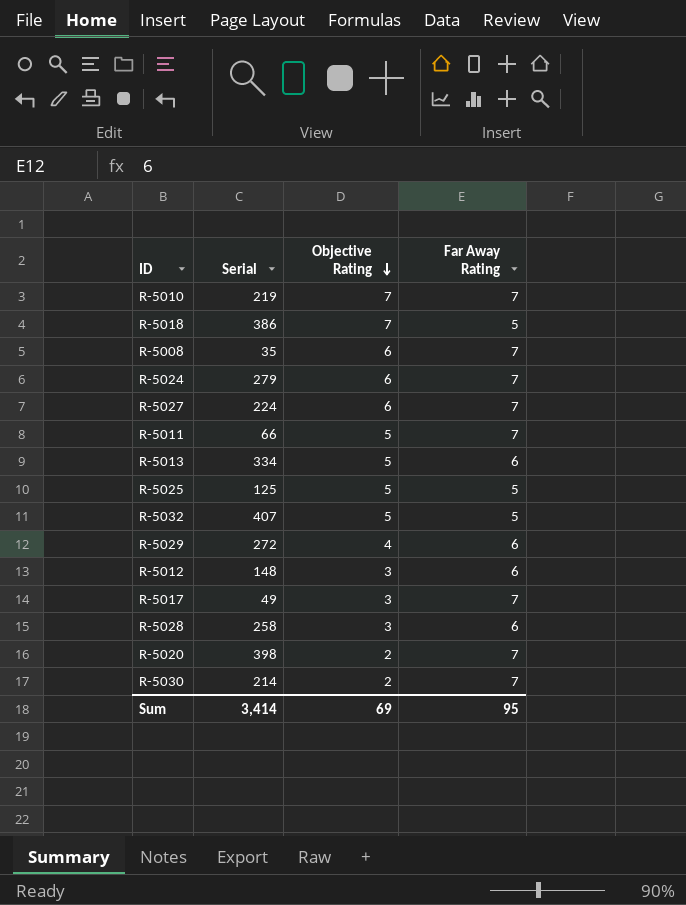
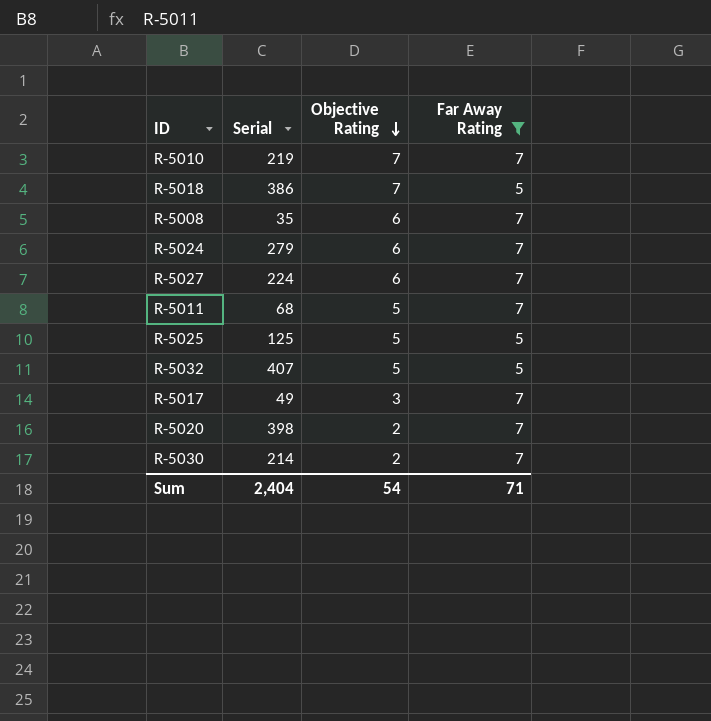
filter: none -> Far Away Rating != 6
R-5011 | Serial: 66 -> 68
Sum | Serial: 3,414 -> 2,404
Sum | Objective Rating: 69 -> 54
Sum | Far Away Rating: 95 -> 71

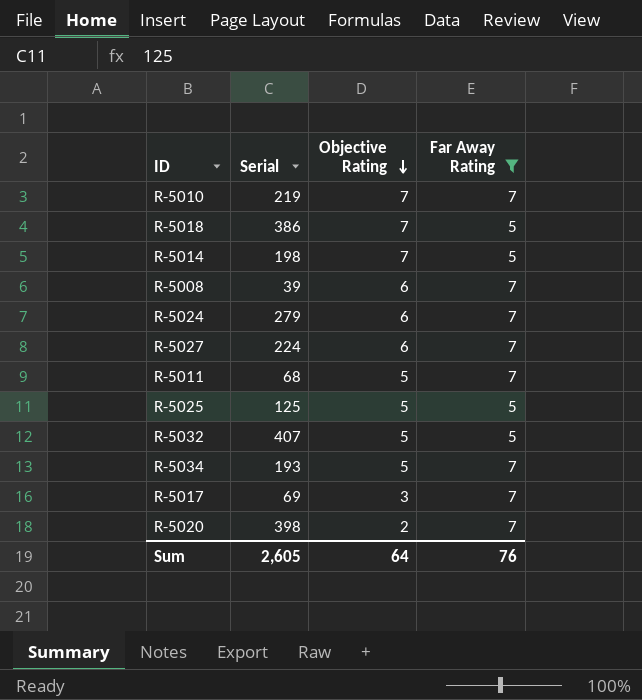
row R-5030: 214 | 2 | 7 -> none
row R-5014: none -> 198 | 7 | 5
R-5008 | Serial: 35 -> 39
row R-5034: none -> 193 | 5 | 7
R-5017 | Serial: 49 -> 69
Sum | Serial: 2,404 -> 2,605
Sum | Objective Rating: 54 -> 64
Sum | Far Away Rating: 71 -> 76

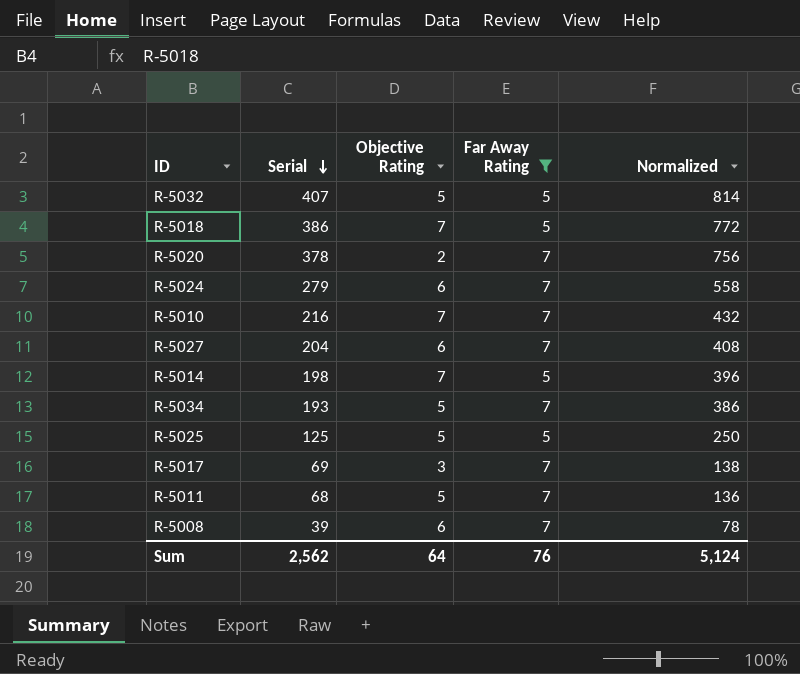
row order: Objective Rating descending -> Serial descending
column Normalized | formula: none -> [Serial] * 2
R-5020 | Serial: 398 -> 378
R-5010 | Serial: 219 -> 216
R-5027 | Serial: 224 -> 204
Sum | Serial: 2,605 -> 2,562

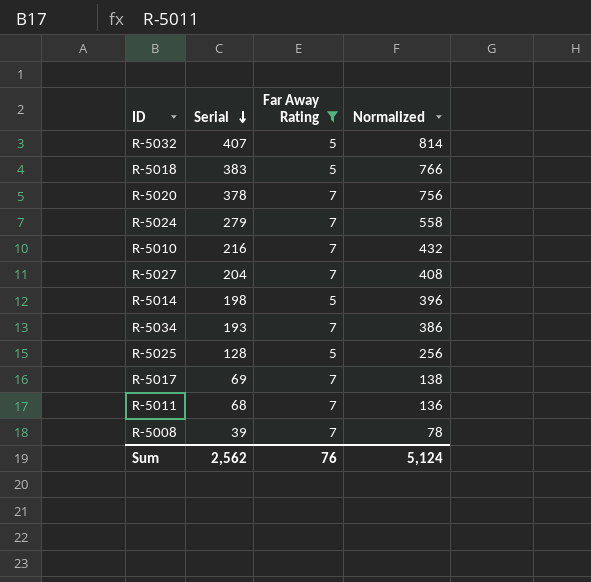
column Objective Rating | position: 3 -> none
R-5018 | Serial: 386 -> 383
R-5018 | Normalized: 772 -> 766
R-5025 | Serial: 125 -> 128
R-5025 | Normalized: 250 -> 256

